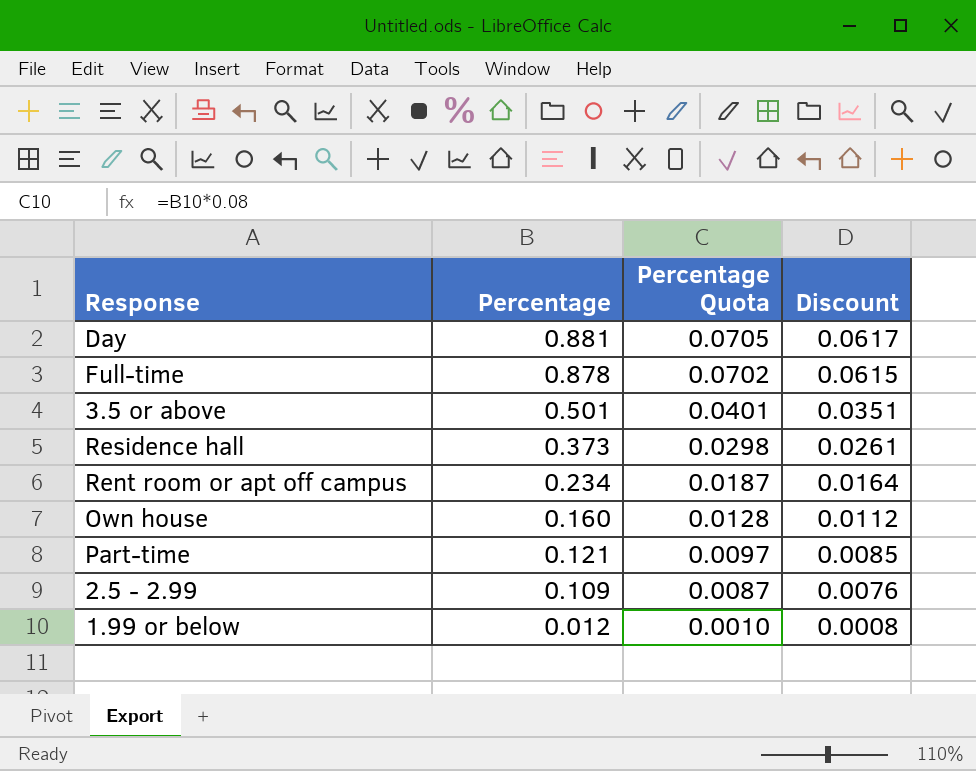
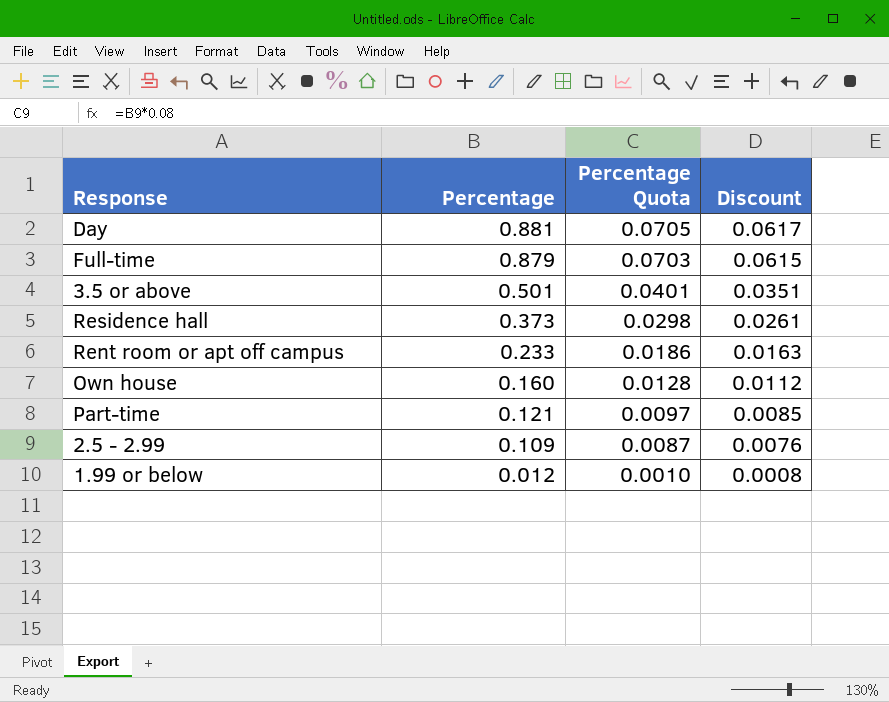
Full-time | Percentage: 0.878 -> 0.879
Full-time | Percentage Quota: 0.0702 -> 0.0703
Rent room or apt off campus | Percentage: 0.234 -> 0.233
Rent room or apt off campus | Percentage Quota: 0.0187 -> 0.0186
Rent room or apt off campus | Discount: 0.0164 -> 0.0163

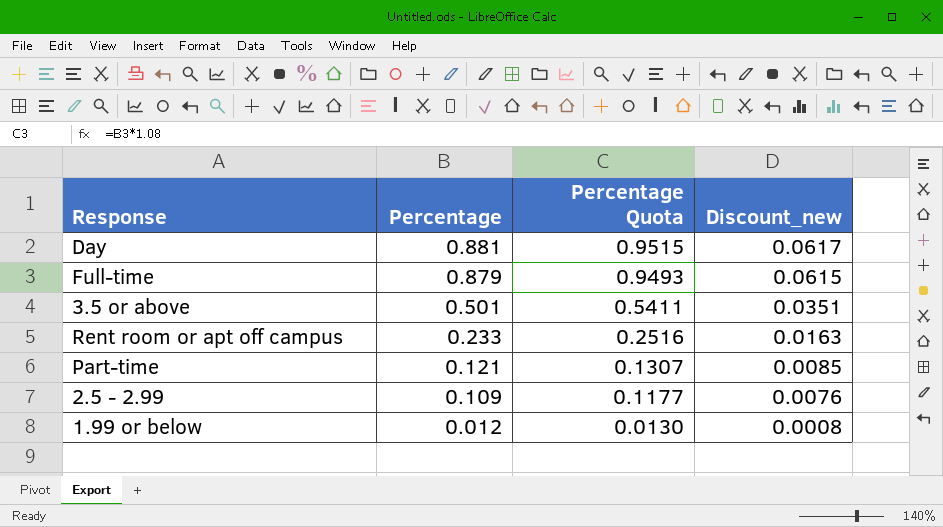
column Percentage Quota | formula: [Percentage] * 0.08 -> [Percentage] * 1.08
column name: Discount -> Discount_new
row Residence hall: 0.373 | 0.0298 | 0.0261 -> none
row Own house: 0.160 | 0.0128 | 0.0112 -> none

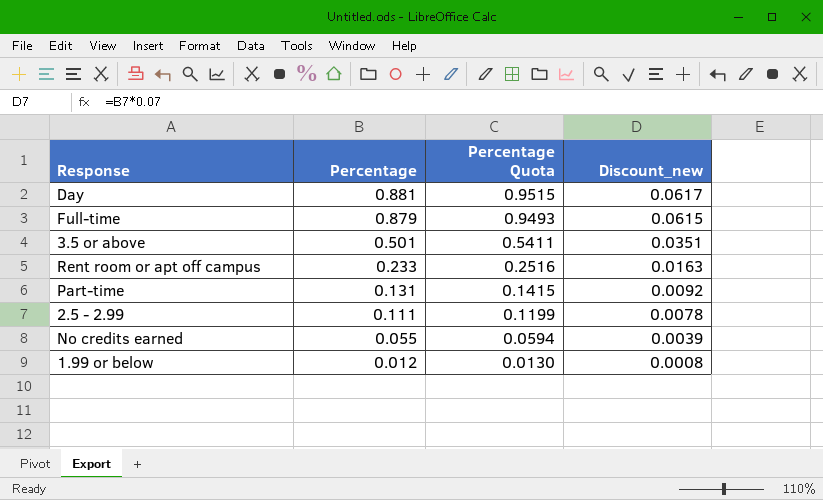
Part-time | Percentage: 0.121 -> 0.131
Part-time | Percentage Quota: 0.1307 -> 0.1415
Part-time | Discount_new: 0.0085 -> 0.0092
2.5 - 2.99 | Percentage: 0.109 -> 0.111
2.5 - 2.99 | Percentage Quota: 0.1177 -> 0.1199
2.5 - 2.99 | Discount_new: 0.0076 -> 0.0078
row No credits earned: none -> 0.055 | 0.0594 | 0.0039

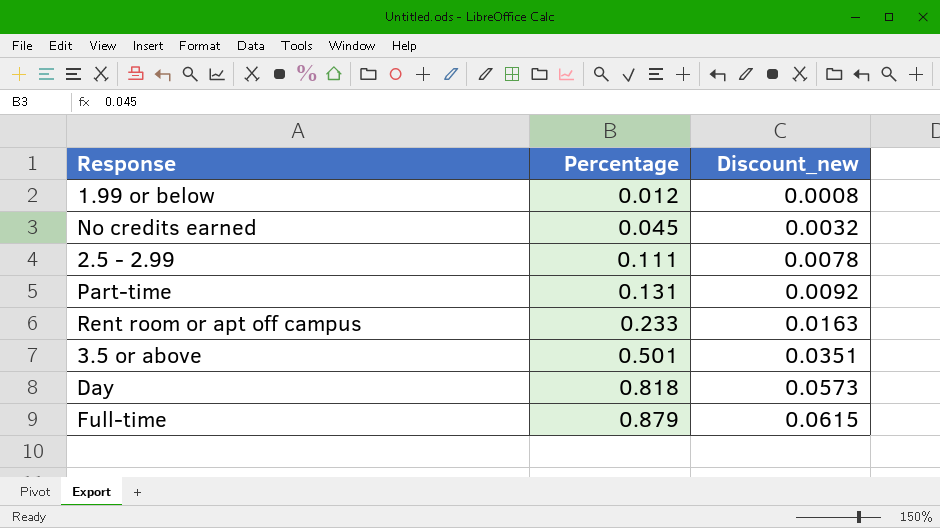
row order: Percentage descending -> Percentage ascending
column Percentage Quota | formula: [Percentage] * 1.08 -> none
No credits earned | Percentage: 0.055 -> 0.045
No credits earned | Discount_new: 0.0039 -> 0.0032
Day | Percentage: 0.881 -> 0.818
Day | Discount_new: 0.0617 -> 0.0573

